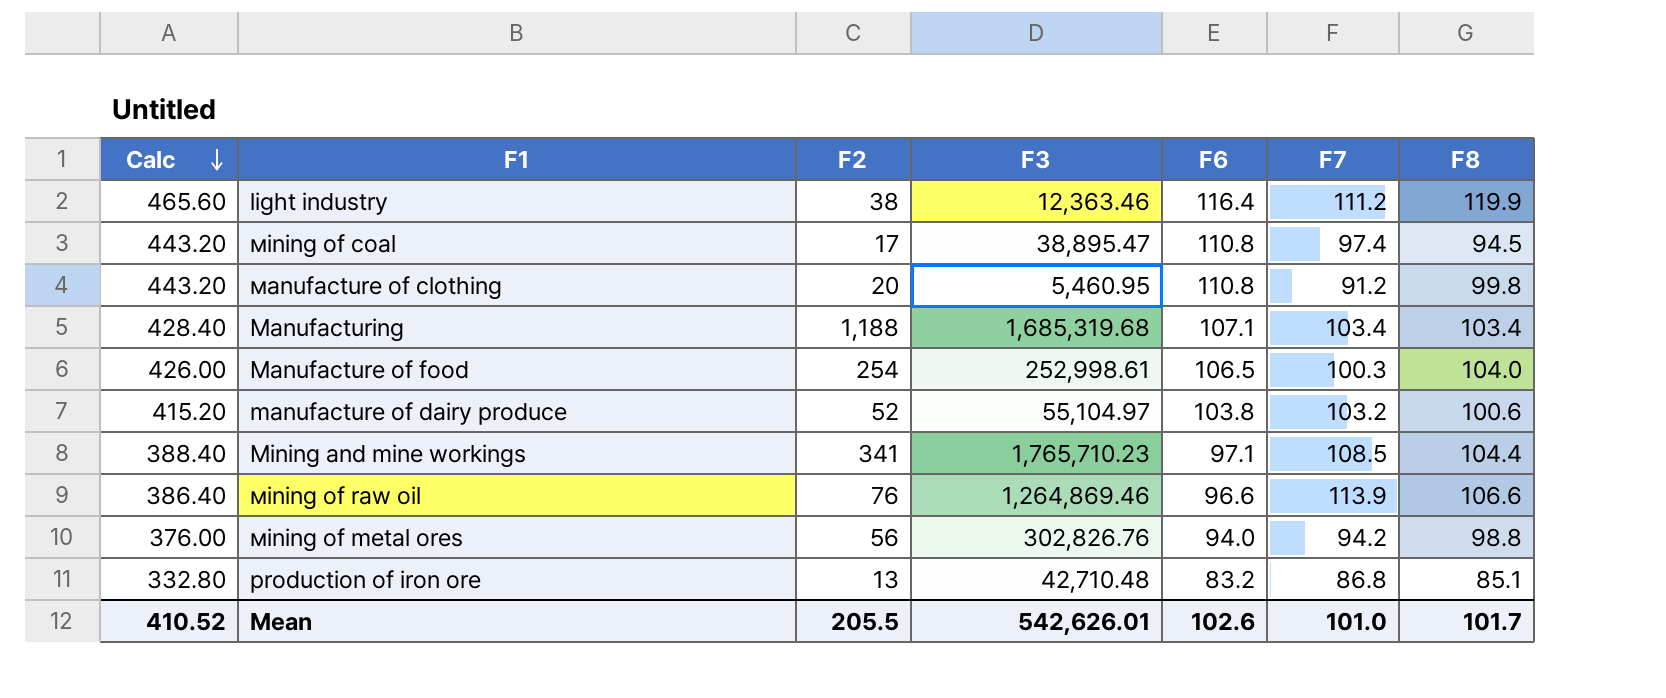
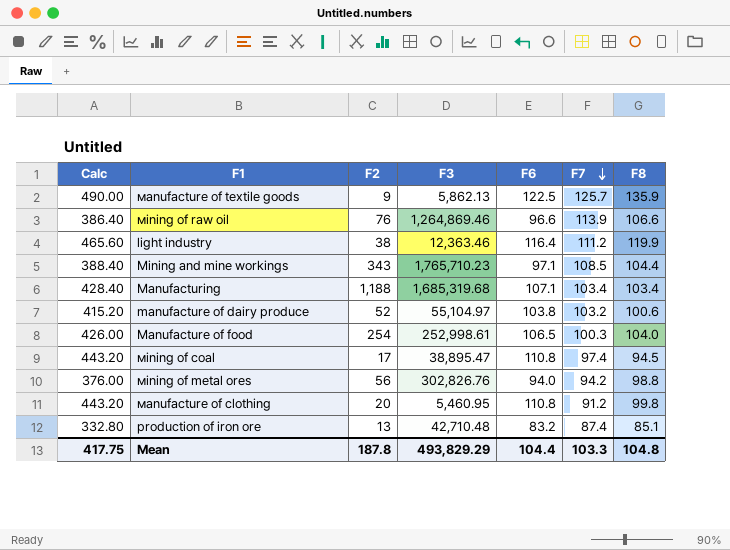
row order: Calc descending -> F7 descending
row мanufacture of textile goods: none -> 490.00 | 9 | 5,862.13 | 122.5 | 125.7 | 135.9
Mіnіng and mine workings | F2: 341 -> 343
production of iron ore | F7: 86.8 -> 87.4
Mean | Calc: 410.52 -> 417.75
Mean | F2: 205.5 -> 187.8
Mean | F3: 542,626.01 -> 493,829.29
Mean | F6: 102.6 -> 104.4
Mean | F7: 101.0 -> 103.3
Mean | F8: 101.7 -> 104.8

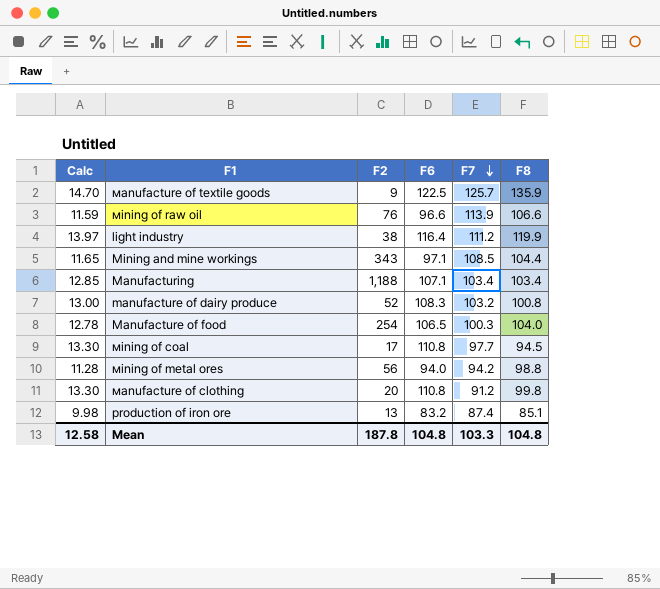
column F3 | position: 4 -> none
column Calc | formula: [F6] * 4 -> [F6] * 0.12
manufacture of dairy produce | F6: 103.8 -> 108.3
manufacture of dairy produce | F8: 100.6 -> 100.8
міnіng of coal | F7: 97.4 -> 97.7
Mean | Calc: 417.75 -> 12.58
Mean | F6: 104.4 -> 104.8

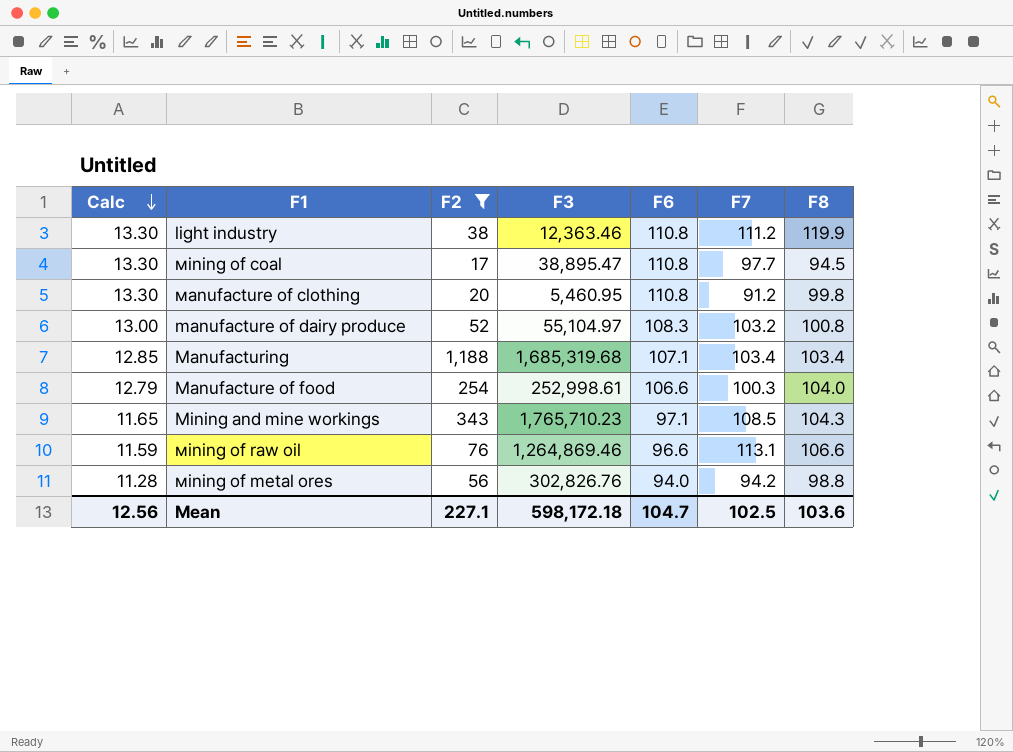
filter: none -> F2 >= 17
row order: F7 descending -> Calc descending
column F3 | position: none -> 4
light industry | Calc: 13.97 -> 13.30
light industry | F6: 116.4 -> 110.8
Manufacture of food | Calc: 12.78 -> 12.79
Manufacture of food | F6: 106.5 -> 106.6
Mіnіng and mine workings | F8: 104.4 -> 104.3
мining of raw oil | F7: 113.9 -> 113.1
Mean | Calc: 12.58 -> 12.56
Mean | F2: 187.8 -> 227.1
Mean | F6: 104.8 -> 104.7
Mean | F7: 103.3 -> 102.5
Mean | F8: 104.8 -> 103.6

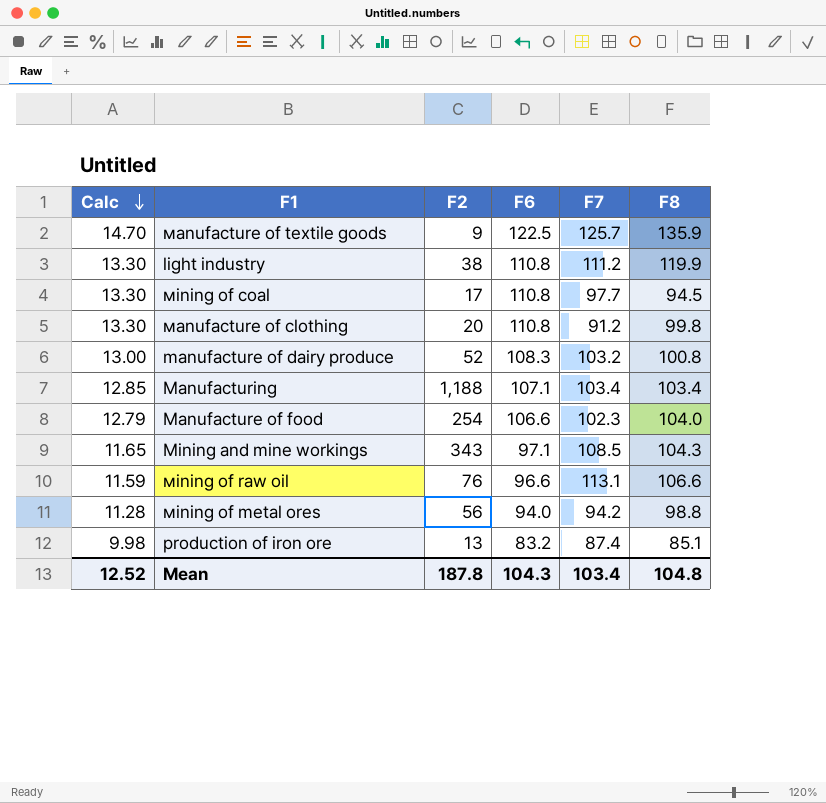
filter: F2 >= 17 -> none
column F3 | position: 4 -> none
Manufacture of food | F7: 100.3 -> 102.3
Mean | Calc: 12.56 -> 12.52
Mean | F2: 227.1 -> 187.8
Mean | F6: 104.7 -> 104.3
Mean | F7: 102.5 -> 103.4
Mean | F8: 103.6 -> 104.8

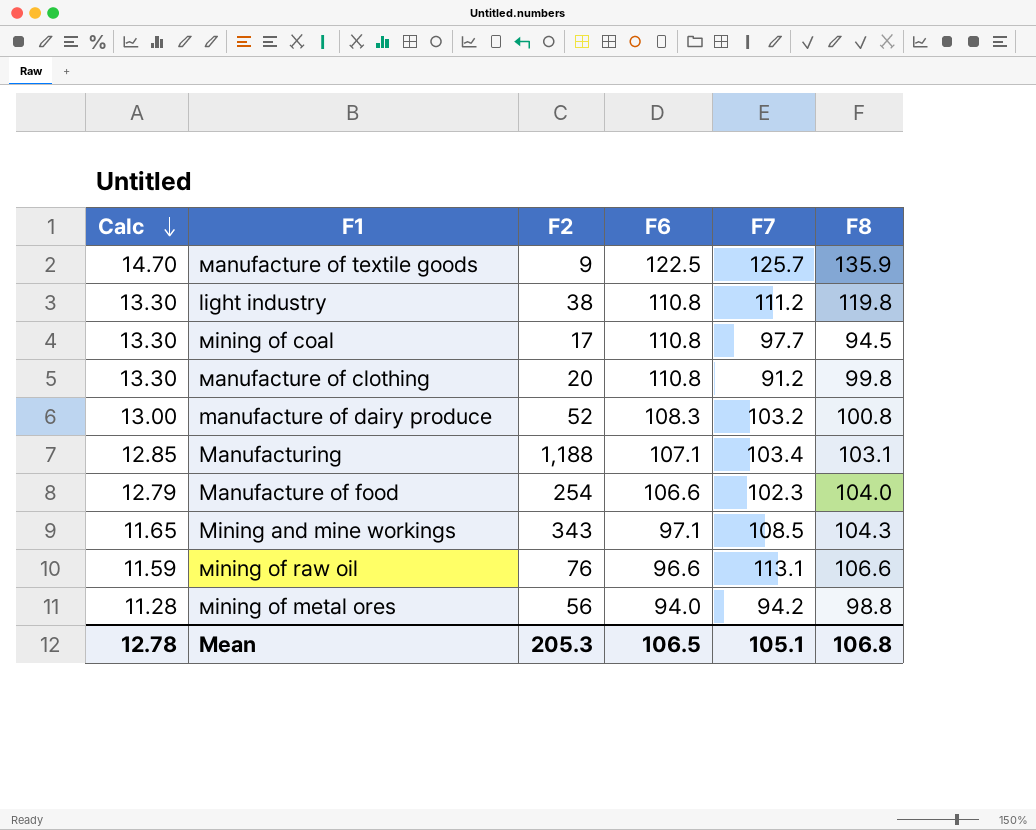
row production of iron ore: 9.98 | 13 | 83.2 | 87.4 | 85.1 -> none
light industry | F8: 119.9 -> 119.8
Manufacturіng | F8: 103.4 -> 103.1
Mean | Calc: 12.52 -> 12.78
Mean | F2: 187.8 -> 205.3
Mean | F6: 104.3 -> 106.5
Mean | F7: 103.4 -> 105.1
Mean | F8: 104.8 -> 106.8

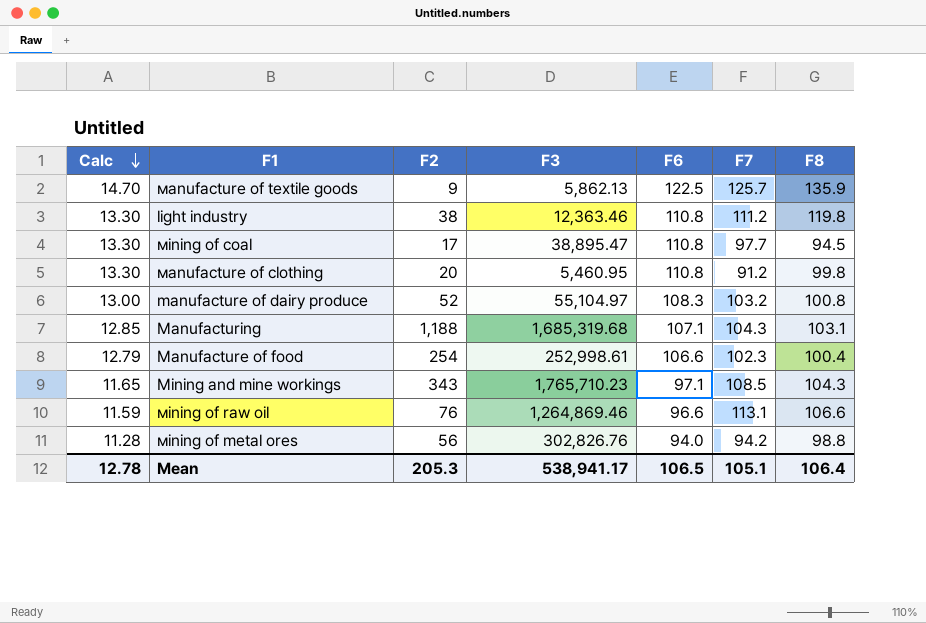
column F3 | position: none -> 4
Manufacturіng | F7: 103.4 -> 104.3
Manufacture of food | F8: 104.0 -> 100.4
Mean | F8: 106.8 -> 106.4

